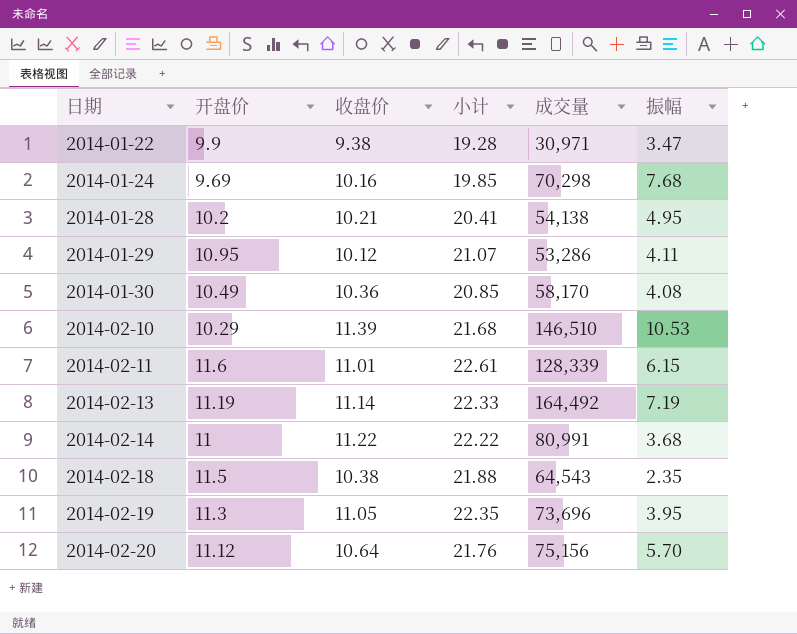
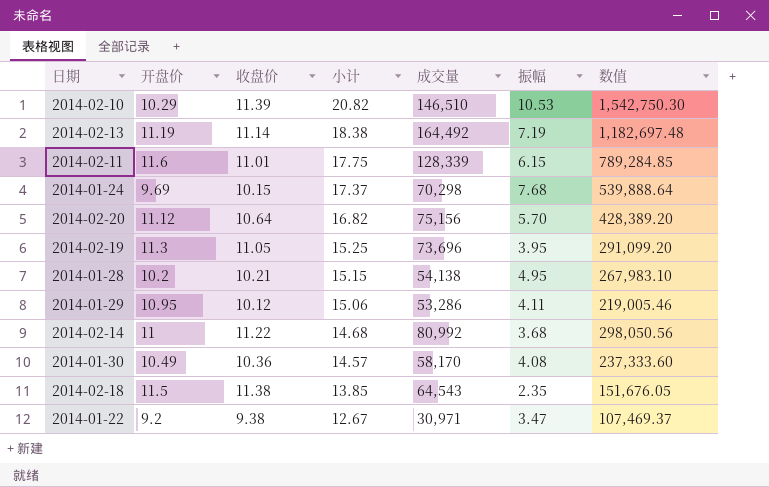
row order: 日期 ascending -> 小计 descending
column 小计 | formula: [开盘价] + [收盘价] -> [开盘价] + [振幅]
column 数值 | formula: none -> [成交量] * [振幅]
2014-01-24 | 收盘价: 10.16 -> 10.15
2014-02-14 | 成交量: 80,991 -> 80,992
2014-02-18 | 收盘价: 10.38 -> 11.38
2014-01-22 | 开盘价: 9.9 -> 9.2

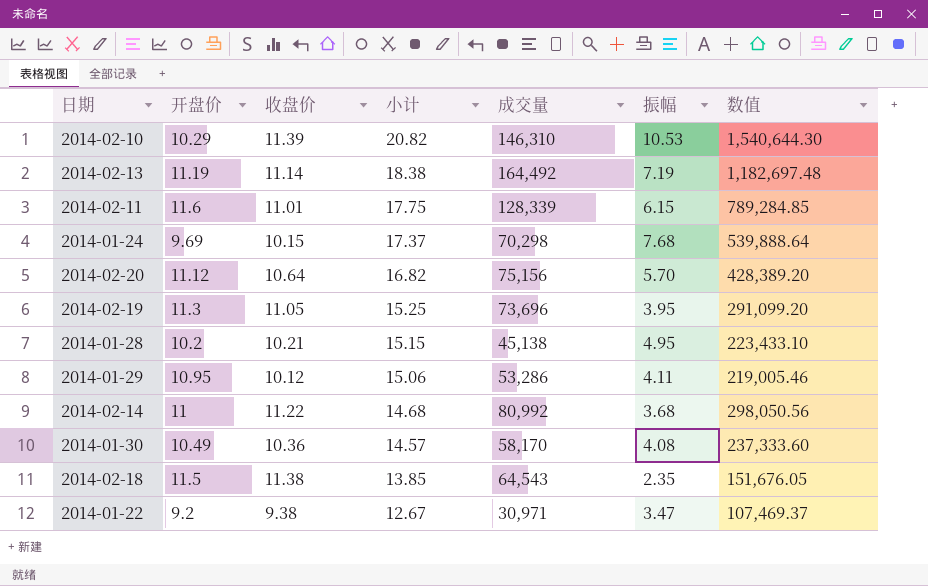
2014-02-10 | 成交量: 146,510 -> 146,310
2014-02-10 | 数值: 1,542,750.30 -> 1,540,644.30
2014-01-28 | 成交量: 54,138 -> 45,138
2014-01-28 | 数值: 267,983.10 -> 223,433.10

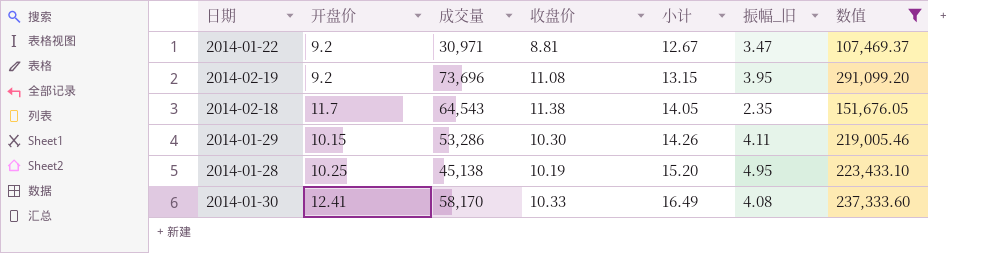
filter: none -> 数值 <= 291,099.20
row order: 小计 descending -> 小计 ascending
column 成交量 | position: 5 -> 3
column name: 振幅 -> 振幅_旧
2014-01-22 | 收盘价: 9.38 -> 8.81
2014-02-19 | 开盘价: 11.3 -> 9.2
2014-02-19 | 收盘价: 11.05 -> 11.08
2014-02-19 | 小计: 15.25 -> 13.15
2014-02-18 | 开盘价: 11.5 -> 11.7
2014-02-18 | 小计: 13.85 -> 14.05
2014-01-29 | 开盘价: 10.95 -> 10.15
2014-01-29 | 收盘价: 10.12 -> 10.30
2014-01-29 | 小计: 15.06 -> 14.26
2014-01-28 | 开盘价: 10.2 -> 10.25
2014-01-28 | 收盘价: 10.21 -> 10.19
2014-01-28 | 小计: 15.15 -> 15.20
2014-01-30 | 开盘价: 10.49 -> 12.41
2014-01-30 | 收盘价: 10.36 -> 10.33
2014-01-30 | 小计: 14.57 -> 16.49

